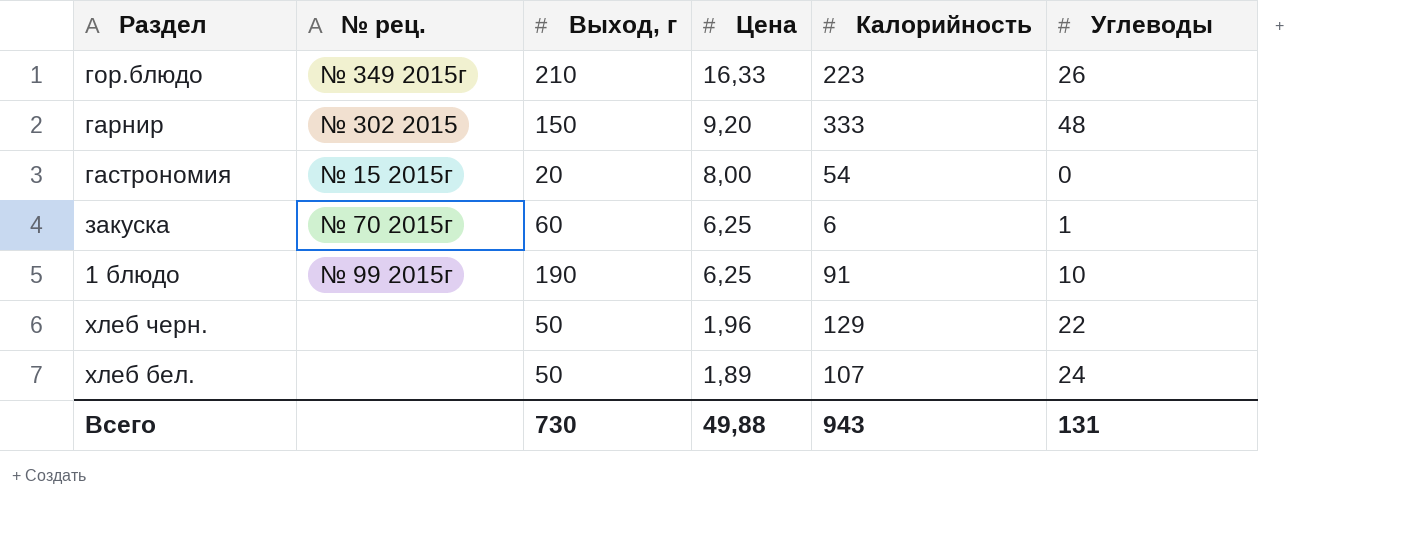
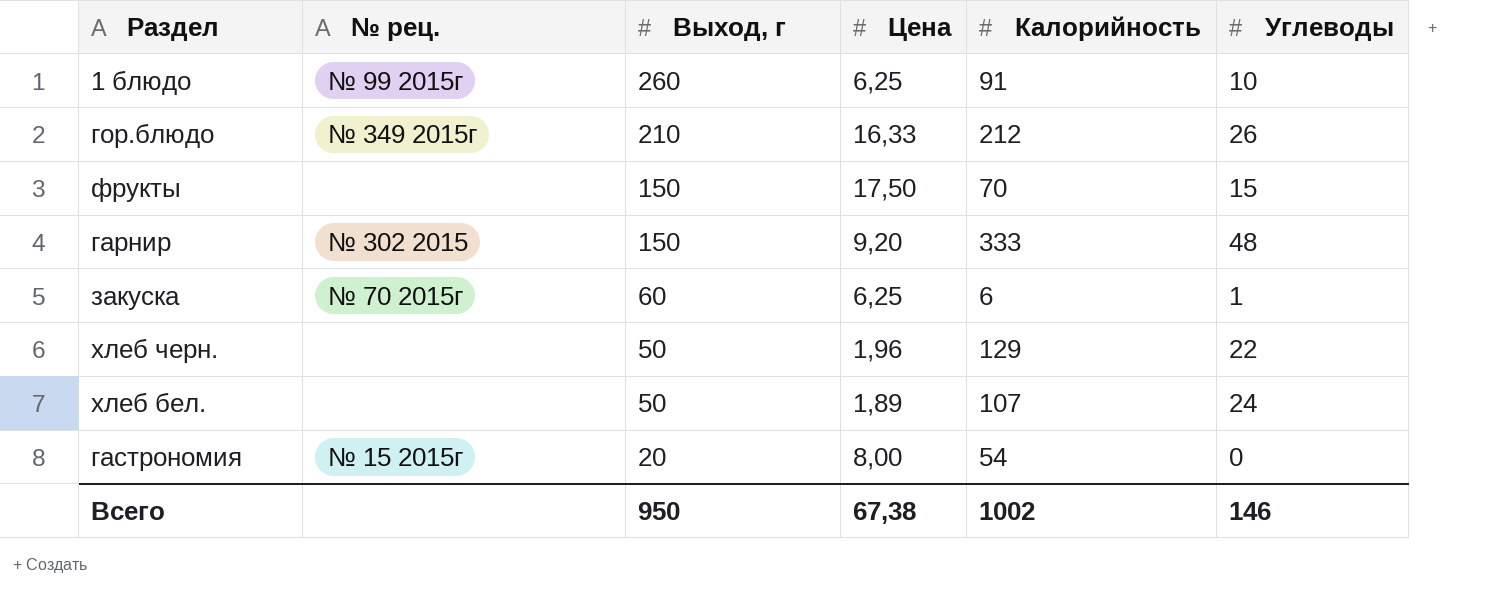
row order: Цена descending -> Выход, г descending
1 блюдо | Выход, г: 190 -> 260
гор.блюдо | Калорийность: 223 -> 212
row фрукты: none -> none | 150 | 17,50 | 70 | 15
Всего | Выход, г: 730 -> 950
Всего | Цена: 49,88 -> 67,38
Всего | Калорийность: 943 -> 1002
Всего | Углеводы: 131 -> 146

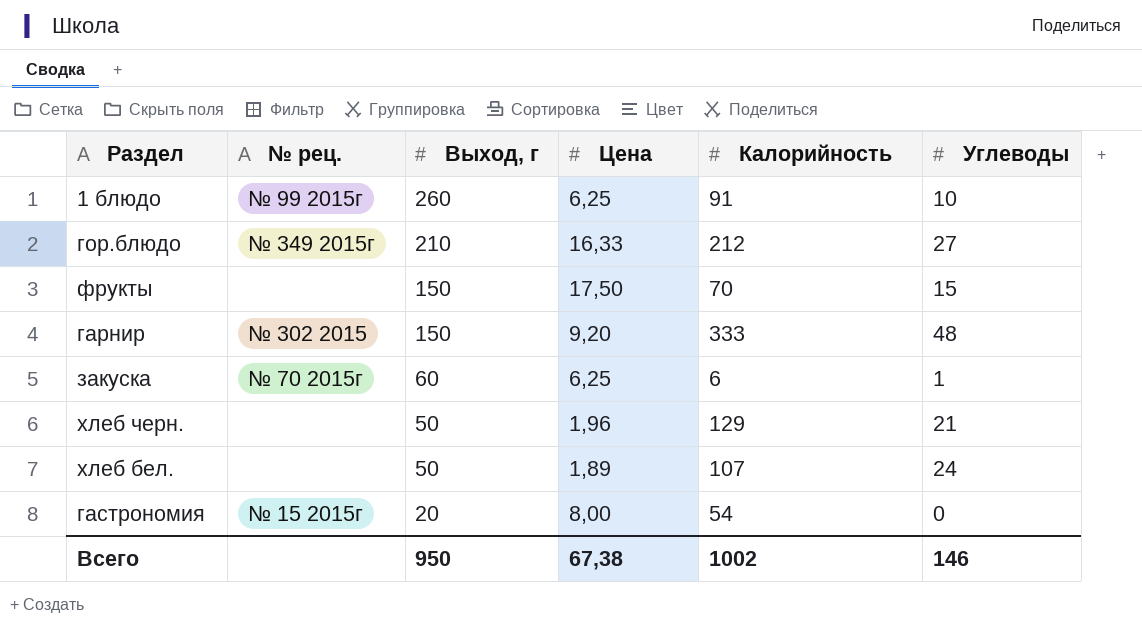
гор.блюдо | Углеводы: 26 -> 27
хлеб черн. | Углеводы: 22 -> 21

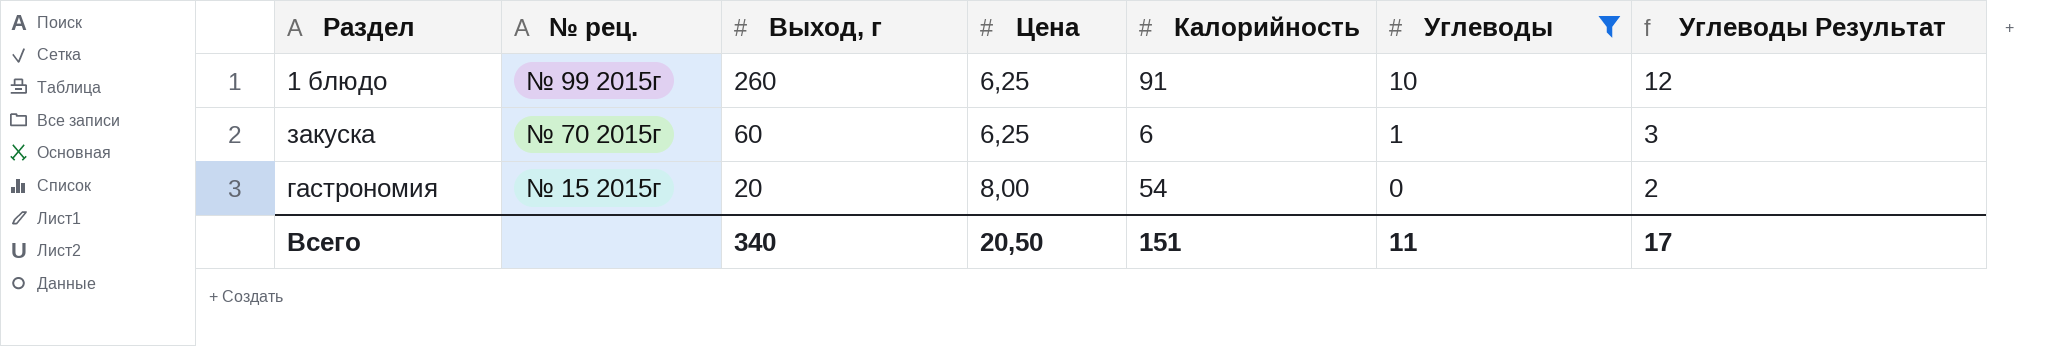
filter: none -> Углеводы <= 10
column Углеводы Результат | formula: none -> [Углеводы] + 2
Всего | Выход, г: 950 -> 340
Всего | Цена: 67,38 -> 20,50
Всего | Калорийность: 1002 -> 151
Всего | Углеводы: 146 -> 11

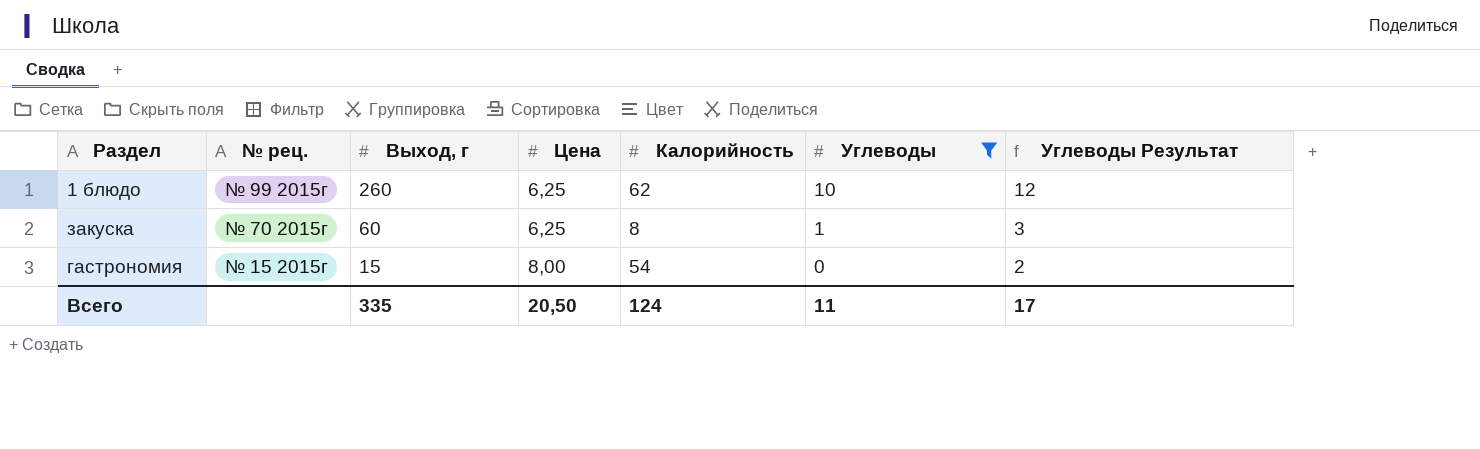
1 блюдо | Калорийность: 91 -> 62
закуска | Калорийность: 6 -> 8
гастрономия | Выход, г: 20 -> 15
Всего | Выход, г: 340 -> 335
Всего | Калорийность: 151 -> 124

